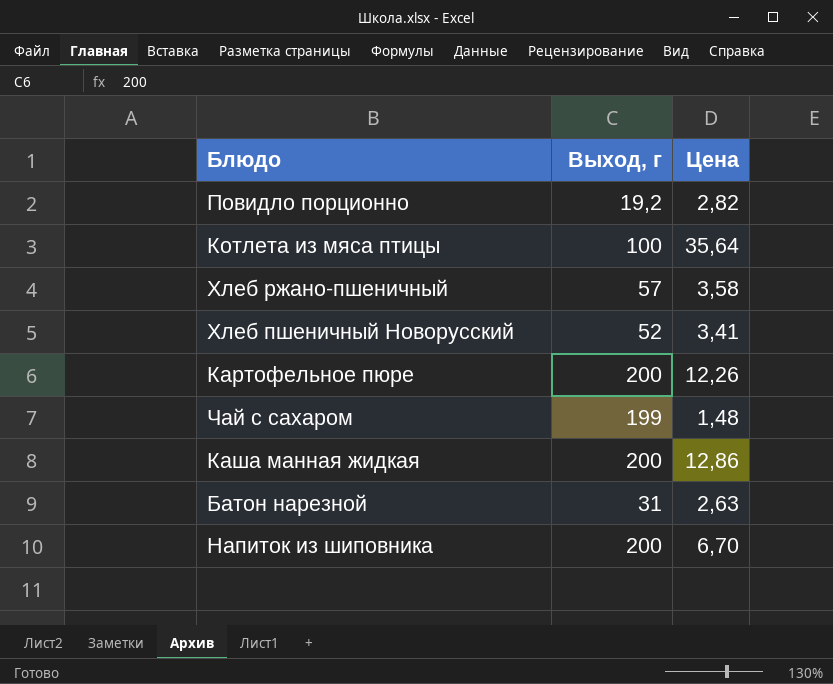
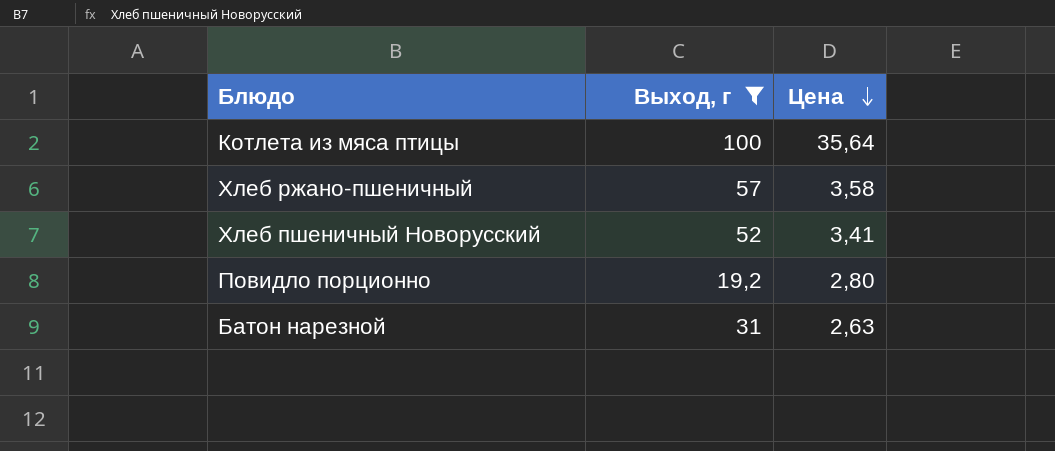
filter: none -> Выход, г <= 100
row order: none -> Цена descending
Повидло порционно | Цена: 2,82 -> 2,80

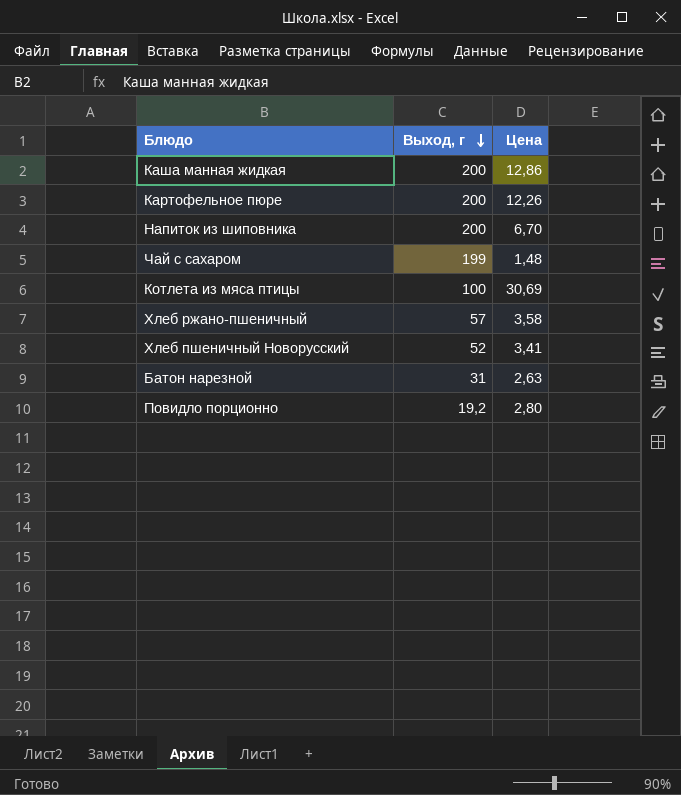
filter: Выход, г <= 100 -> none
row order: Цена descending -> Выход, г descending
Котлета из мяса птицы | Цена: 35,64 -> 30,69

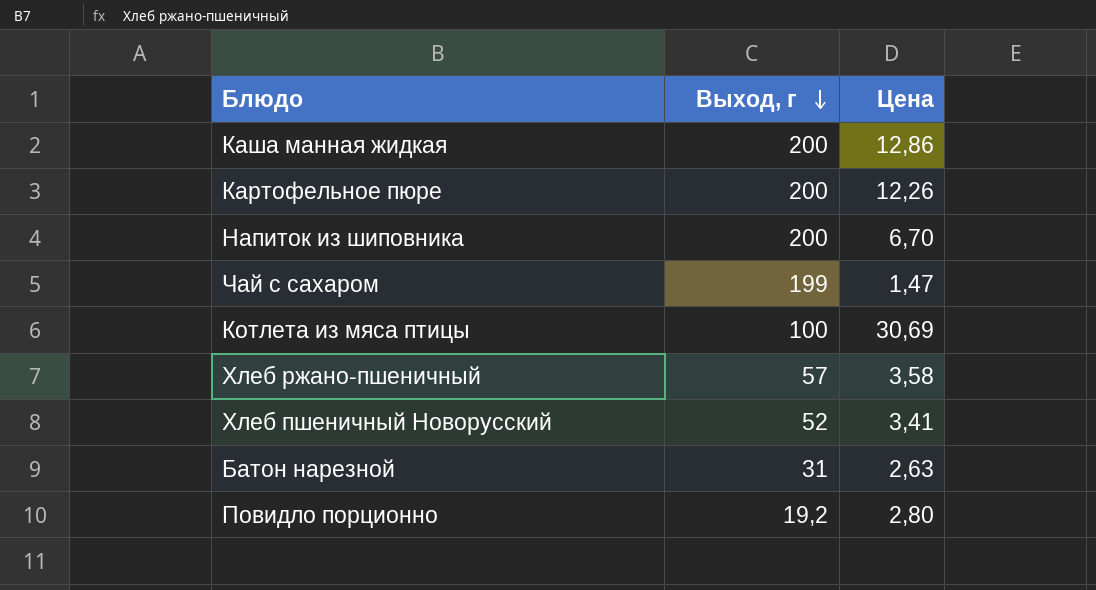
Чай с сахаром | Цена: 1,48 -> 1,47

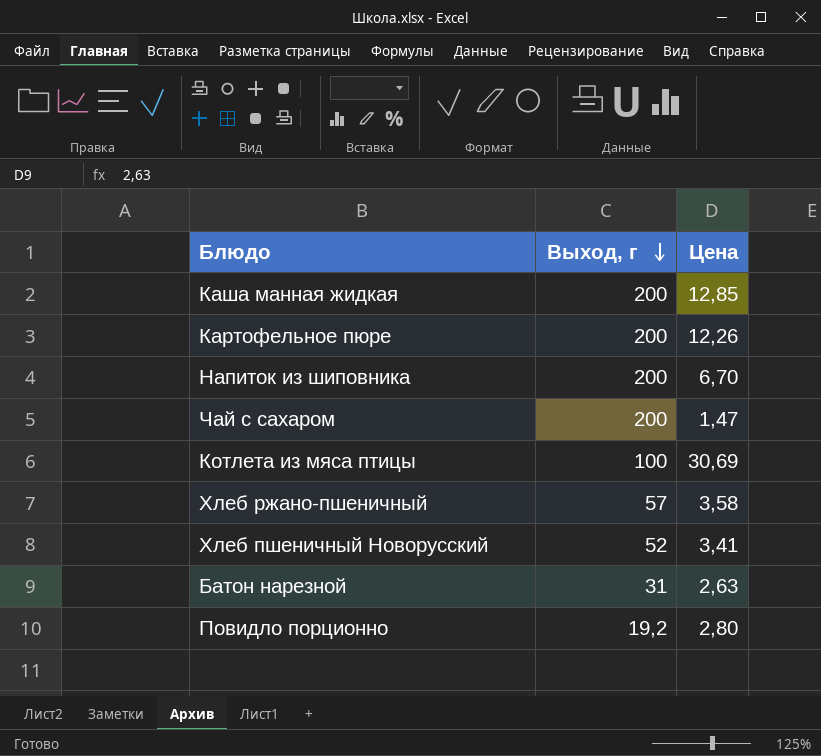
Каша манная жидкая | Цена: 12,86 -> 12,85
Чай с сахаром | Выход, г: 199 -> 200

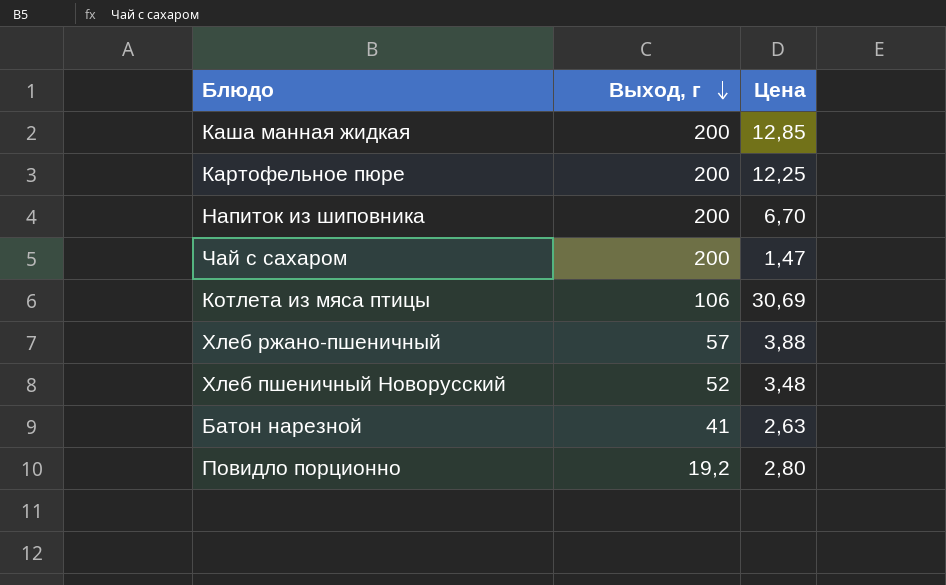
Картофельное пюре | Цена: 12,26 -> 12,25
Котлета из мяса птицы | Выход, г: 100 -> 106
Хлеб ржано-пшеничный | Цена: 3,58 -> 3,88
Хлеб пшеничный Новорусский | Цена: 3,41 -> 3,48
Батон нарезной | Выход, г: 31 -> 41

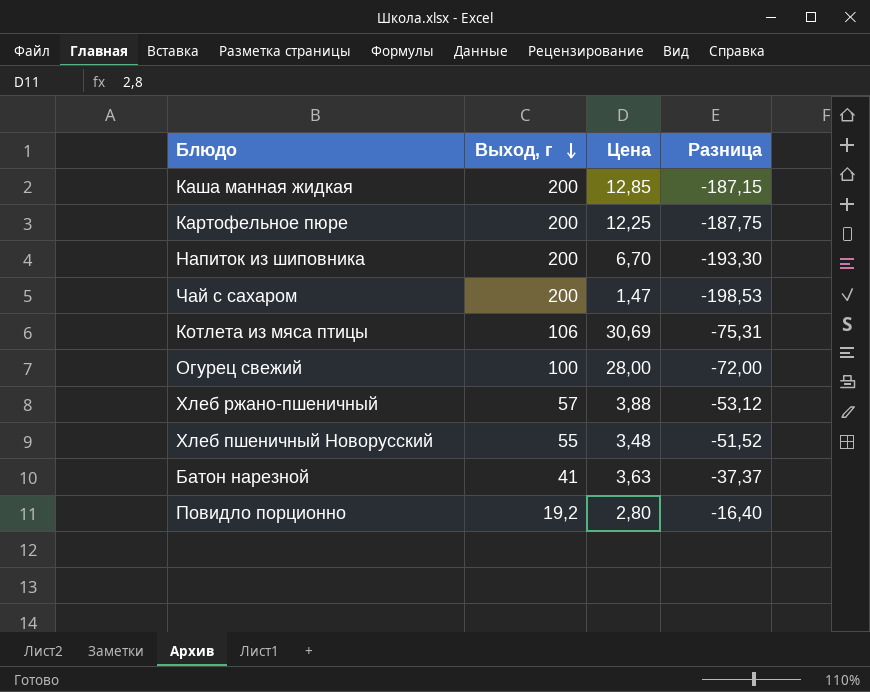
column Разница | formula: none -> [Цена] - [Выход, г]
row Огурец свежий: none -> 100 | 28,00 | -72,00
Хлеб пшеничный Новорусский | Выход, г: 52 -> 55
Батон нарезной | Цена: 2,63 -> 3,63

